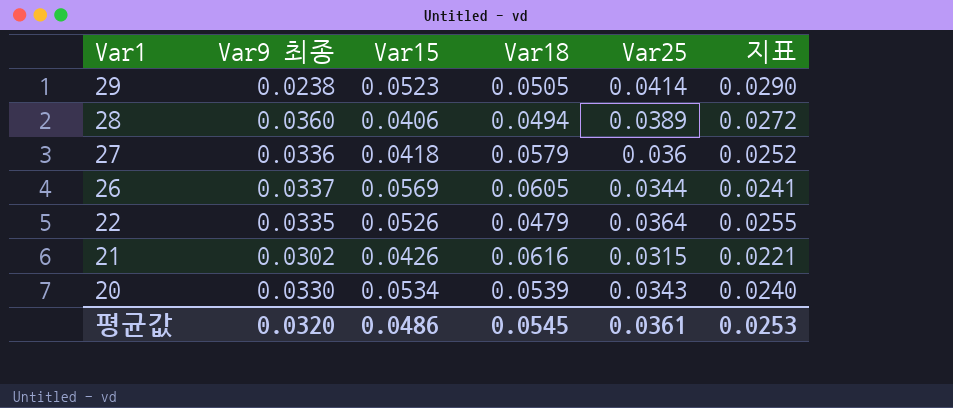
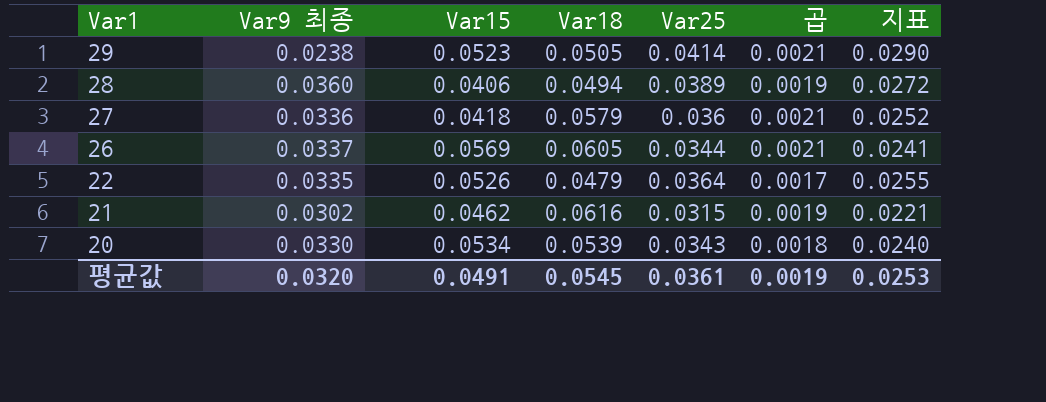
column 곱 | formula: none -> [Var18] * [Var25]
21 | Var15: 0.0426 -> 0.0462
평균값 | Var15: 0.0486 -> 0.0491

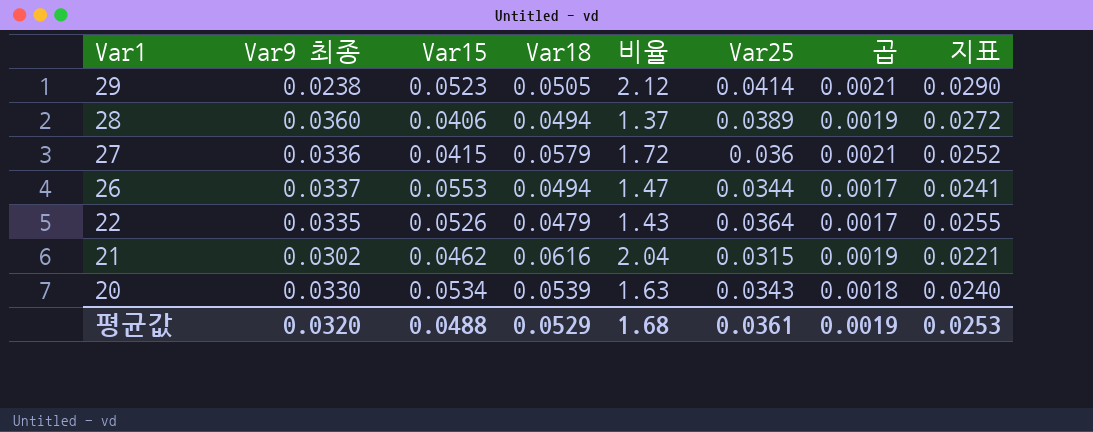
column 비율 | formula: none -> [Var18] / [Var9 최종]
27 | Var15: 0.0418 -> 0.0415
26 | Var15: 0.0569 -> 0.0553
26 | Var18: 0.0605 -> 0.0494
26 | 곱: 0.0021 -> 0.0017
평균값 | Var15: 0.0491 -> 0.0488
평균값 | Var18: 0.0545 -> 0.0529

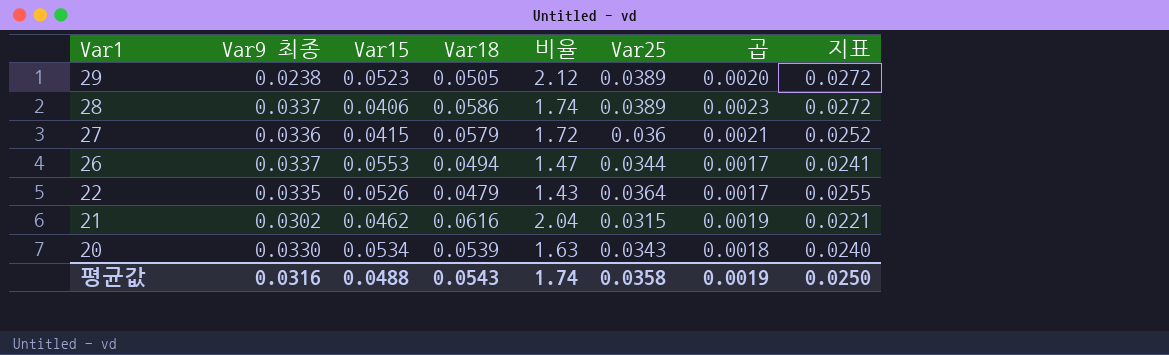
29 | Var25: 0.0414 -> 0.0389
29 | 곱: 0.0021 -> 0.0020
29 | 지표: 0.0290 -> 0.0272
28 | Var9 최종: 0.0360 -> 0.0337
28 | Var18: 0.0494 -> 0.0586
28 | 비율: 1.37 -> 1.74
28 | 곱: 0.0019 -> 0.0023
평균값 | Var9 최종: 0.0320 -> 0.0316
평균값 | Var18: 0.0529 -> 0.0543
평균값 | 비율: 1.68 -> 1.74
평균값 | Var25: 0.0361 -> 0.0358
평균값 | 지표: 0.0253 -> 0.0250

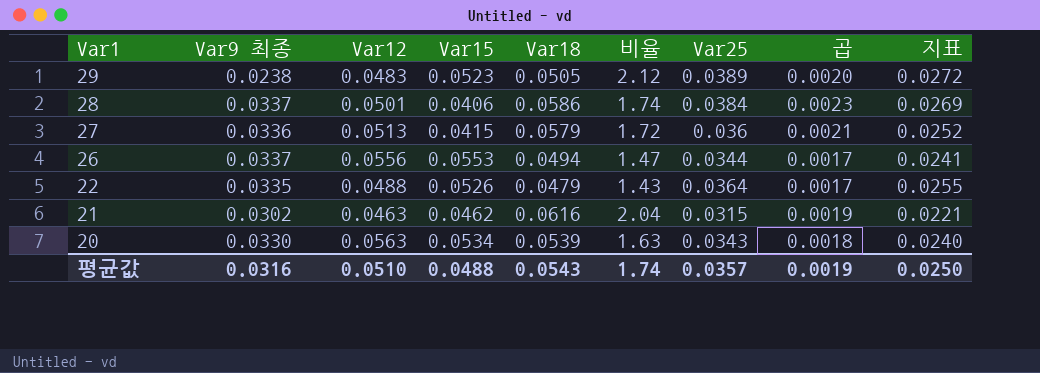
column Var12 | position: none -> 3
28 | Var25: 0.0389 -> 0.0384
28 | 지표: 0.0272 -> 0.0269
평균값 | Var25: 0.0358 -> 0.0357

